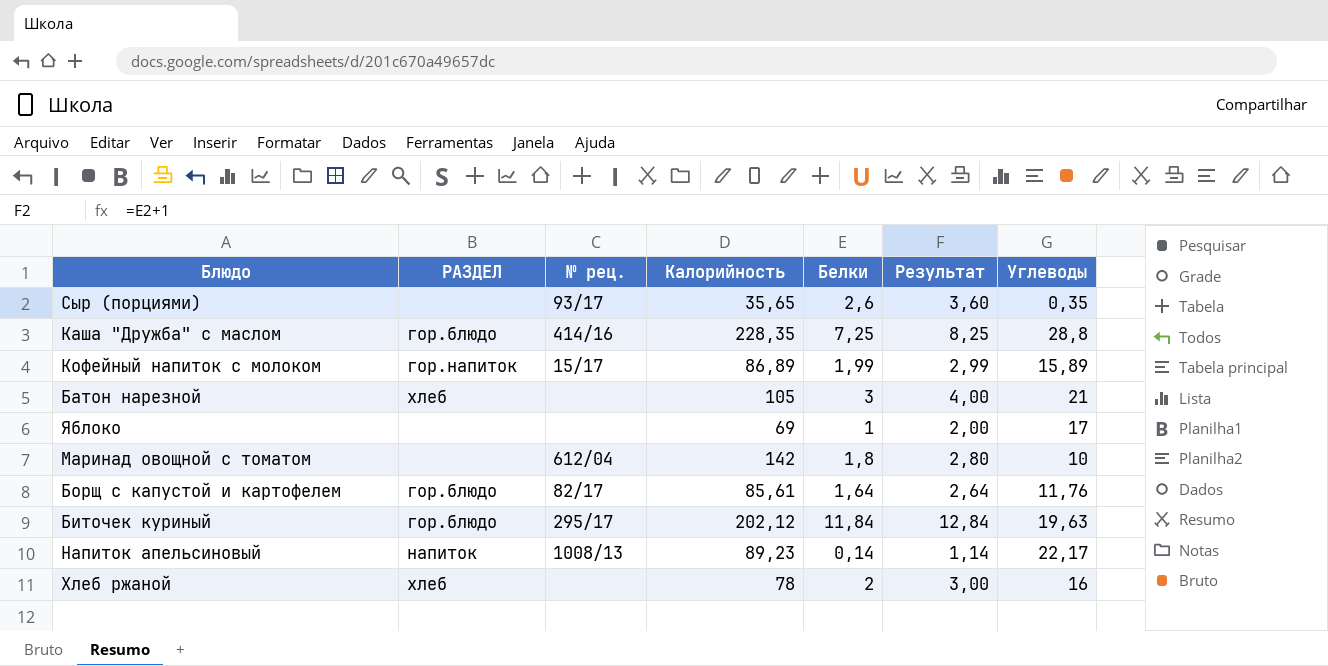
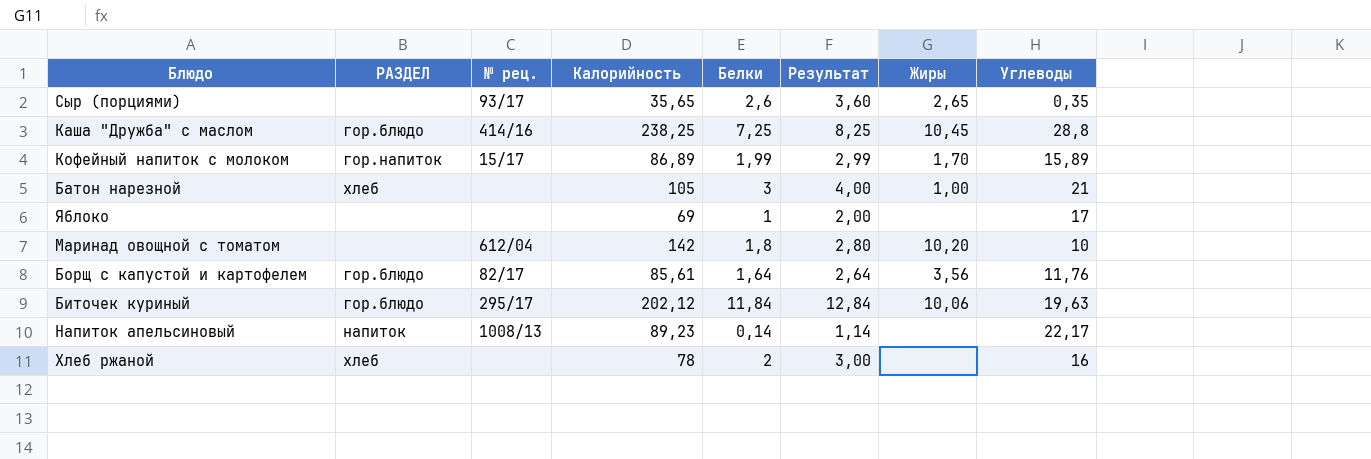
column Жиры | position: none -> 7
Каша "Дружба" с маслом | Калорийность: 228,35 -> 238,25

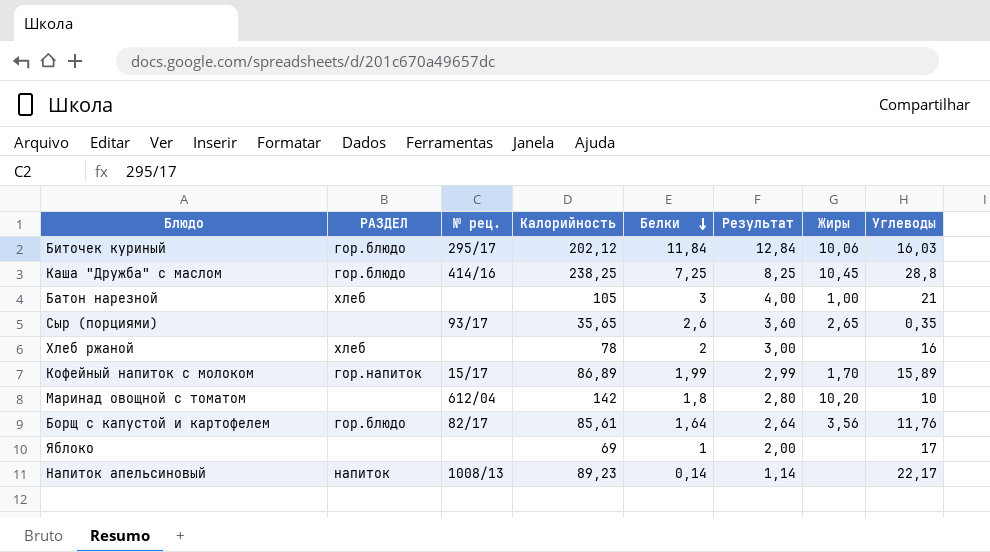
row order: none -> Белки descending
Биточек куриный | Углеводы: 19,63 -> 16,03

